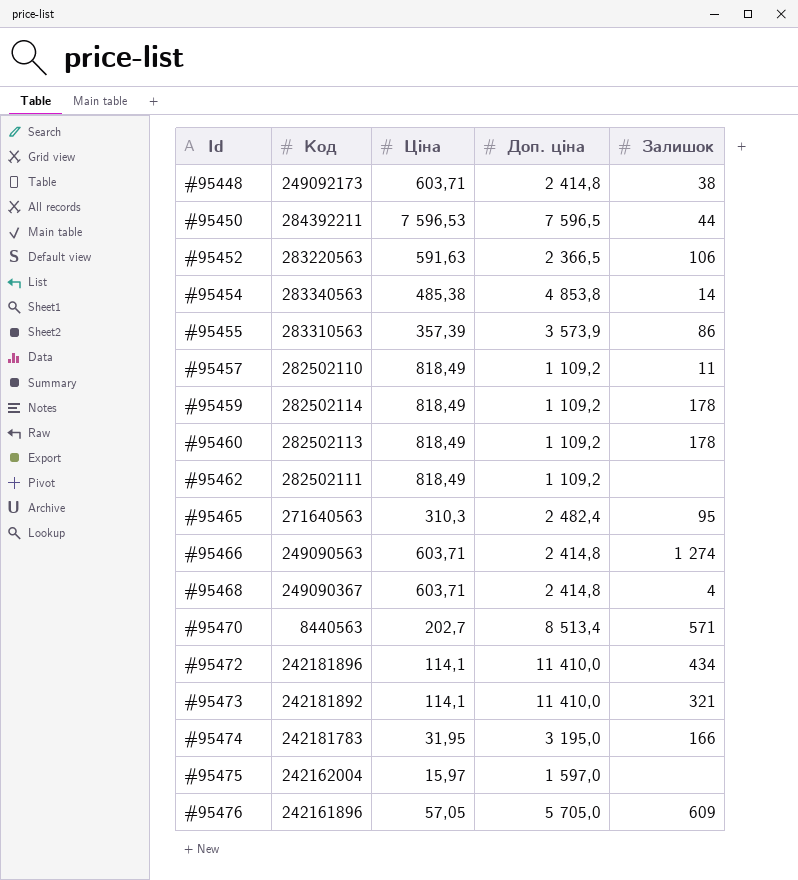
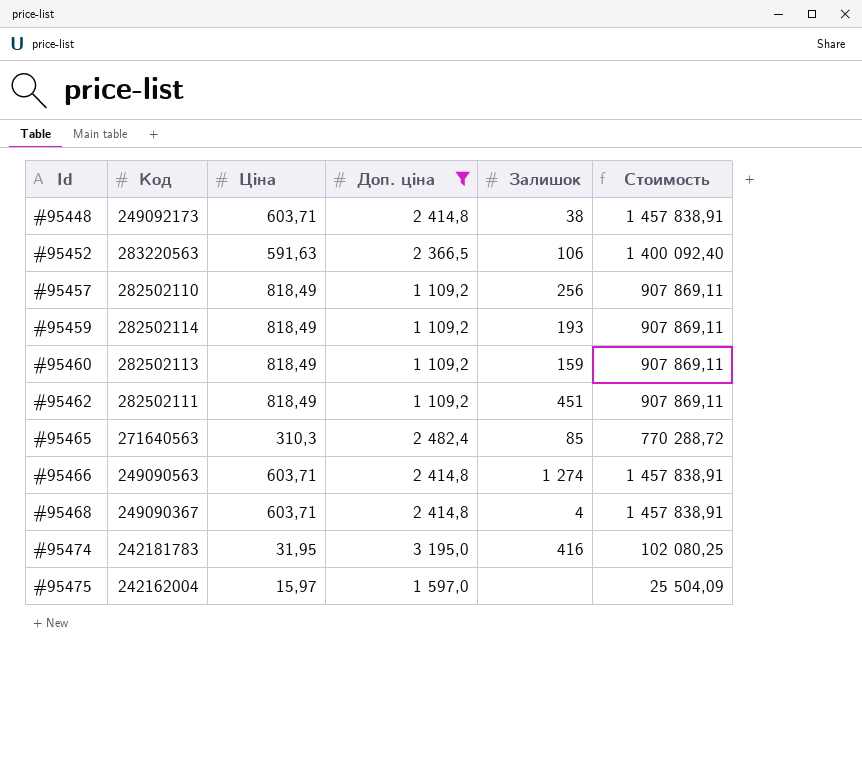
filter: none -> Доп. ціна <= 3 195,0
column Стоимость | formula: none -> [Ціна] * [Доп. ціна]
#95457 | Залишок: 11 -> 256
#95459 | Залишок: 178 -> 193
#95460 | Залишок: 178 -> 159
#95462 | Залишок: none -> 451
#95465 | Залишок: 95 -> 85
#95474 | Залишок: 166 -> 416

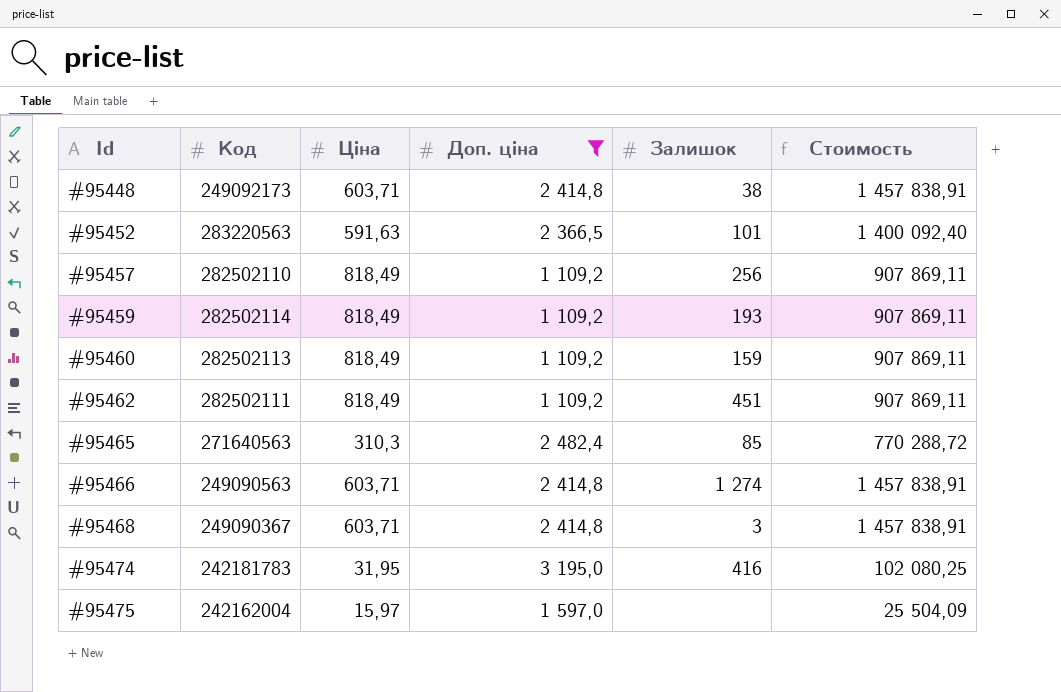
#95452 | Залишок: 106 -> 101
#95468 | Залишок: 4 -> 3

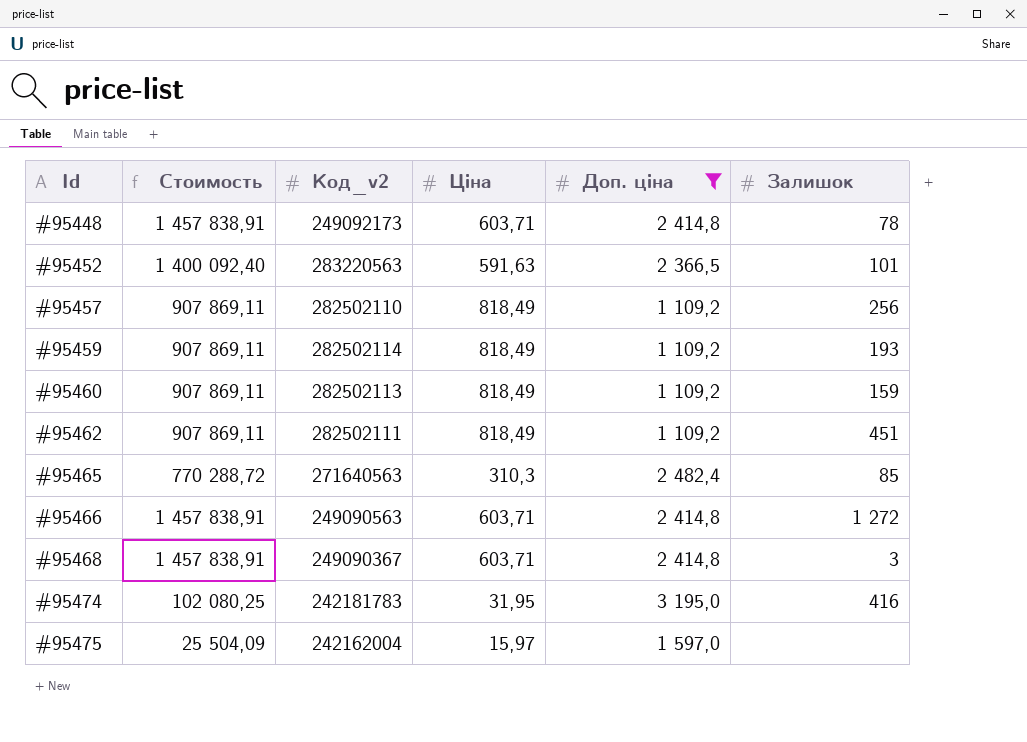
column Стоимость | position: 6 -> 2
column name: Код -> Код_v2
#95448 | Залишок: 38 -> 78
#95466 | Залишок: 1 274 -> 1 272

